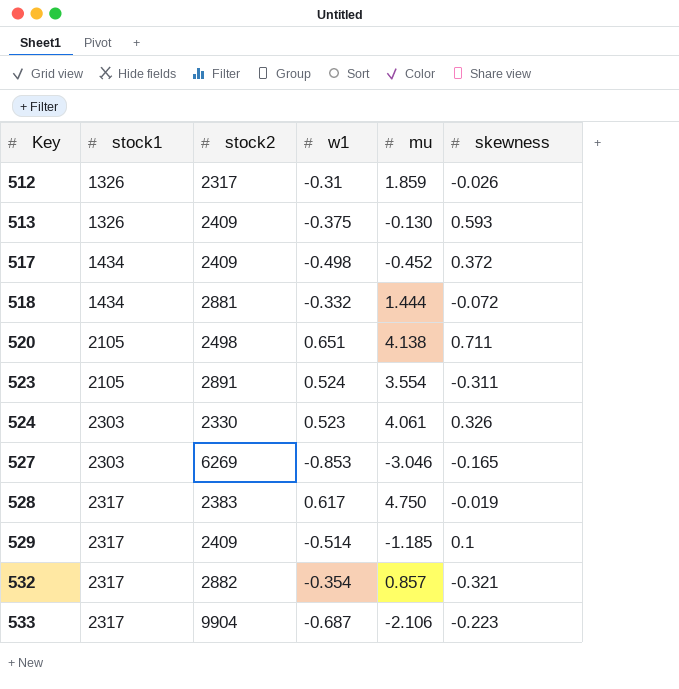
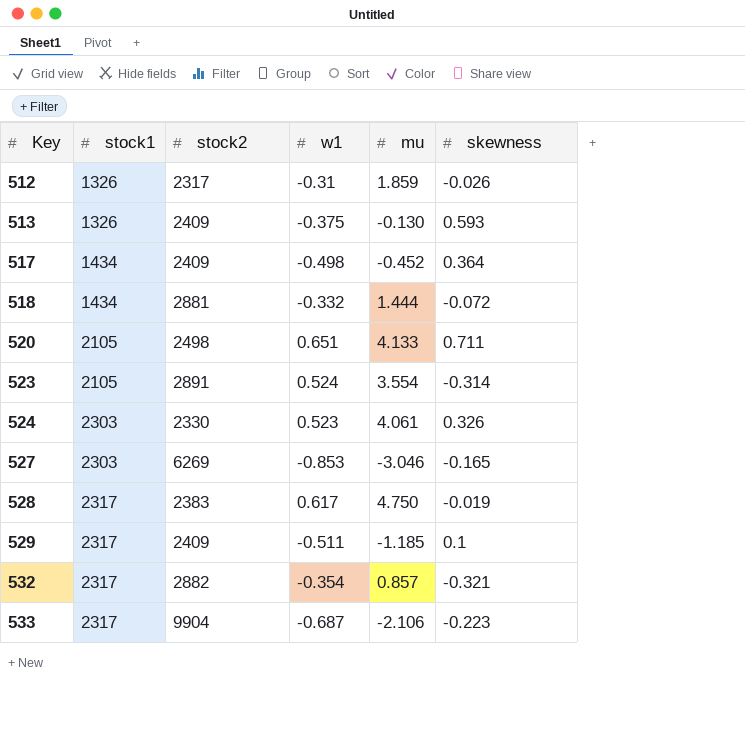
517 | skewness: 0.372 -> 0.364
520 | mu: 4.138 -> 4.133
523 | skewness: -0.311 -> -0.314
529 | w1: -0.514 -> -0.511

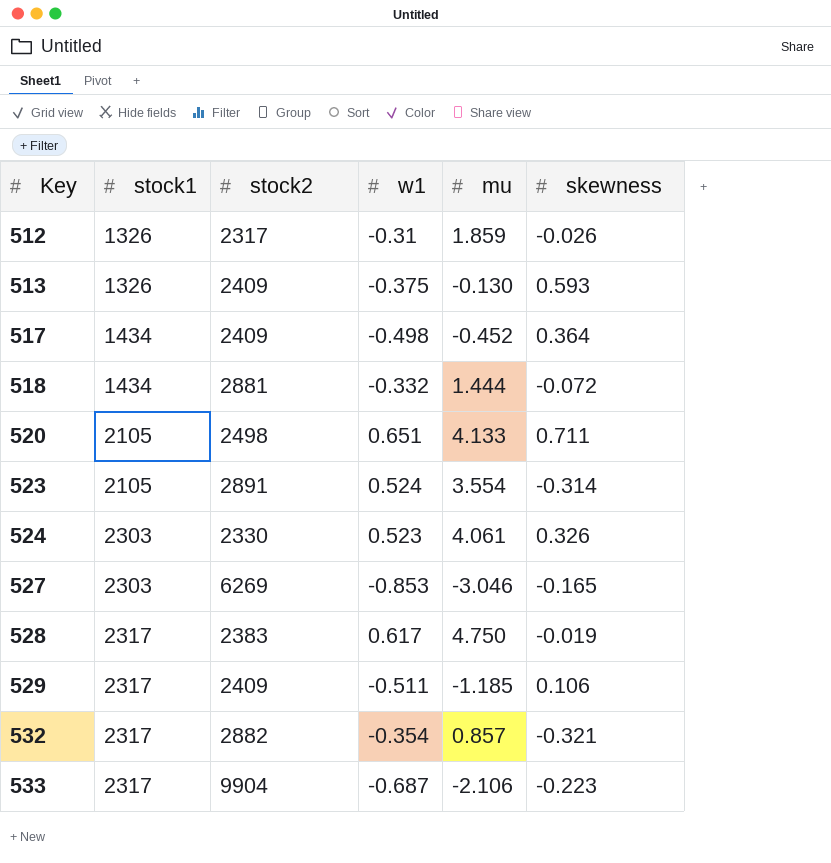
529 | skewness: 0.1 -> 0.106

